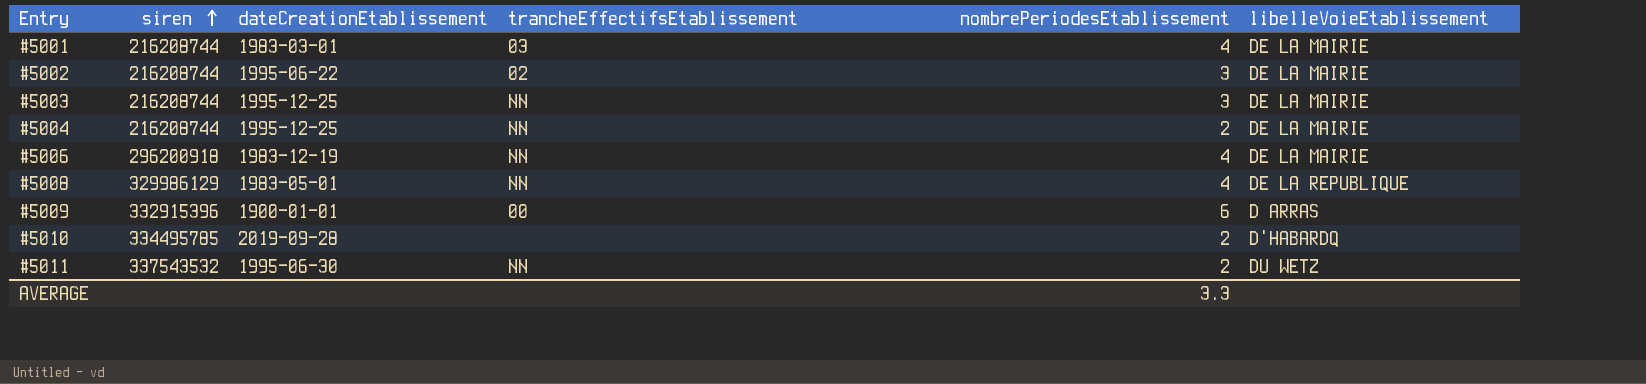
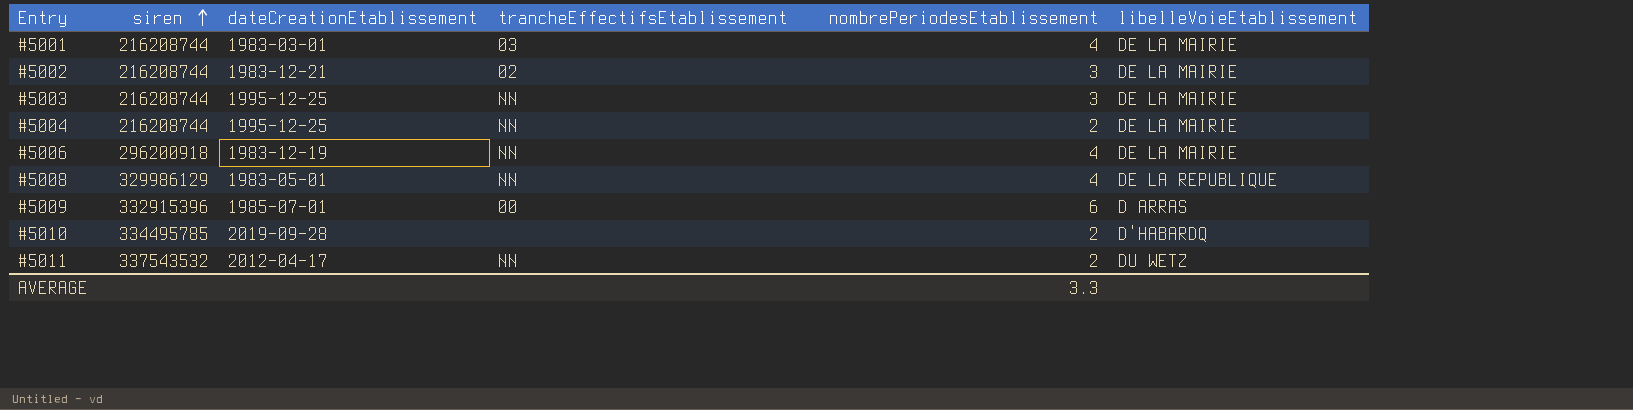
#5002 | dateCreationEtablissement: 1995-06-22 -> 1983-12-21
#5009 | dateCreationEtablissement: 1900-01-01 -> 1985-07-01
#5011 | dateCreationEtablissement: 1995-06-30 -> 2012-04-17

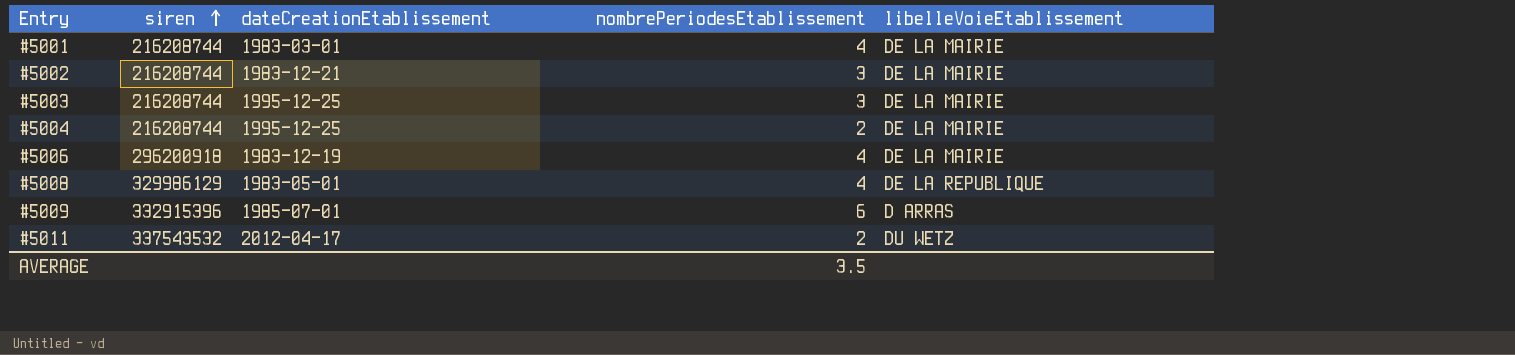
column trancheEffectifsEtablissement | position: 4 -> none
row #5010: 334495785 | 2019-09-28 | none | 2 | D'HABARDQ -> none
AVERAGE | nombrePeriodesEtablissement: 3.3 -> 3.5

